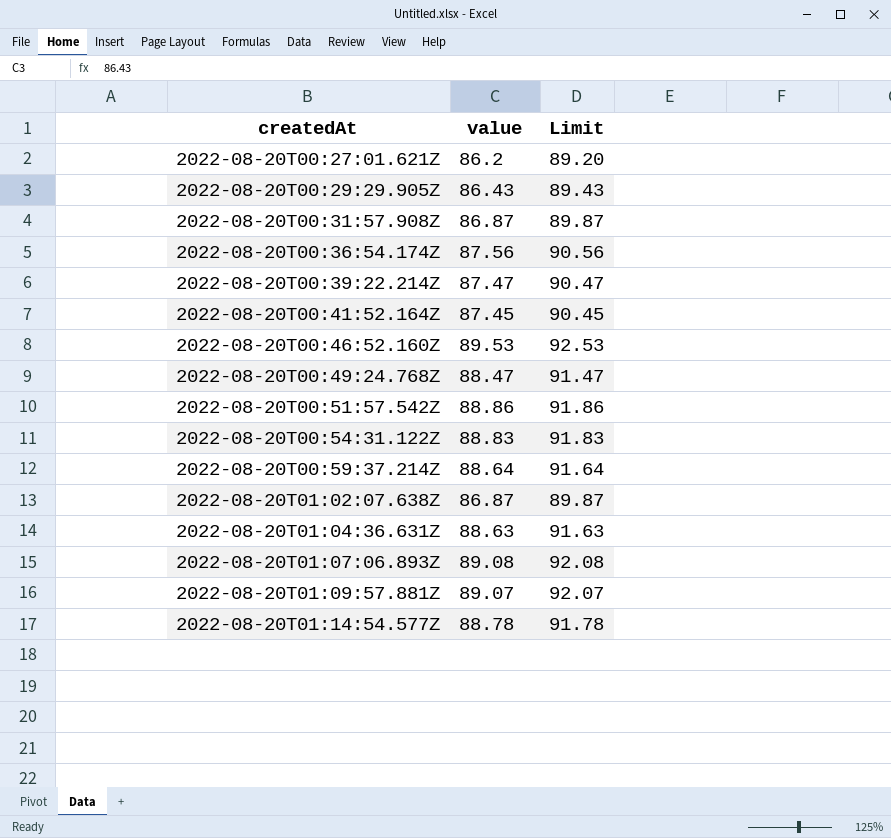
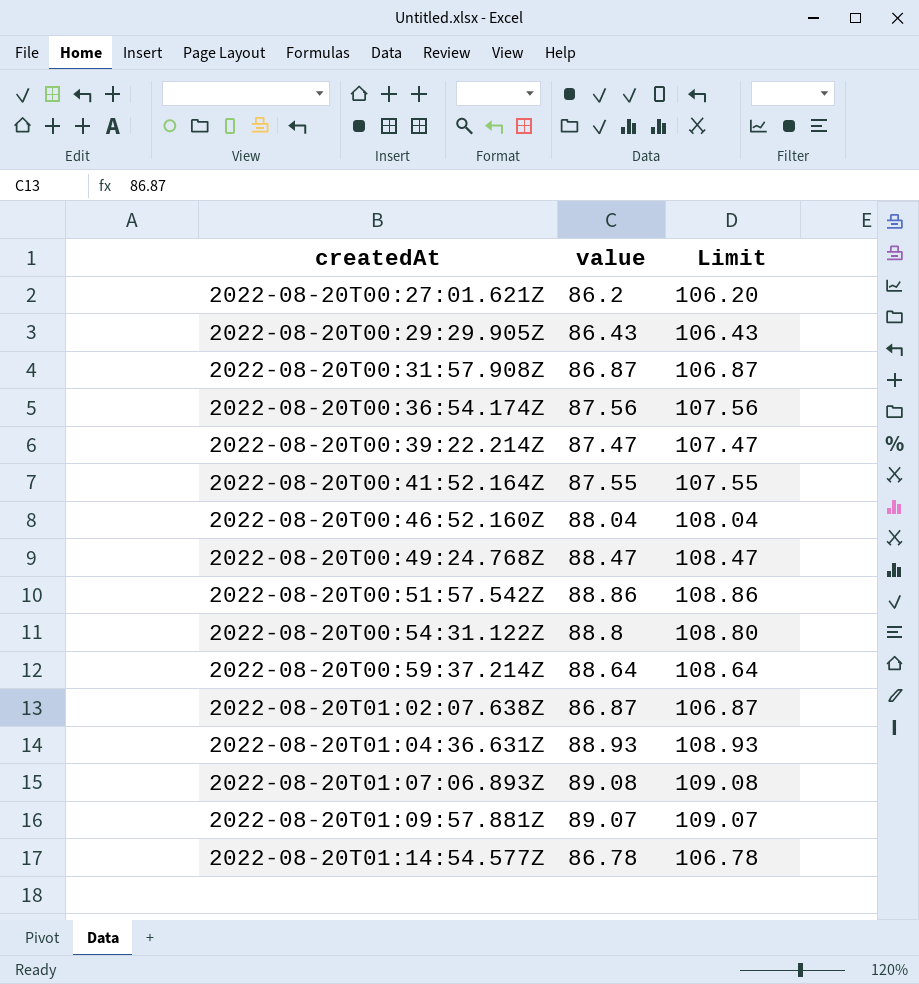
column Limit | formula: [value] + 3 -> [value] + 20
2022-08-20T00:41:52.164Z | value: 87.45 -> 87.55
2022-08-20T00:46:52.160Z | value: 89.53 -> 88.04
2022-08-20T00:54:31.122Z | value: 88.83 -> 88.8
2022-08-20T01:04:36.631Z | value: 88.63 -> 88.93
2022-08-20T01:14:54.577Z | value: 88.78 -> 86.78

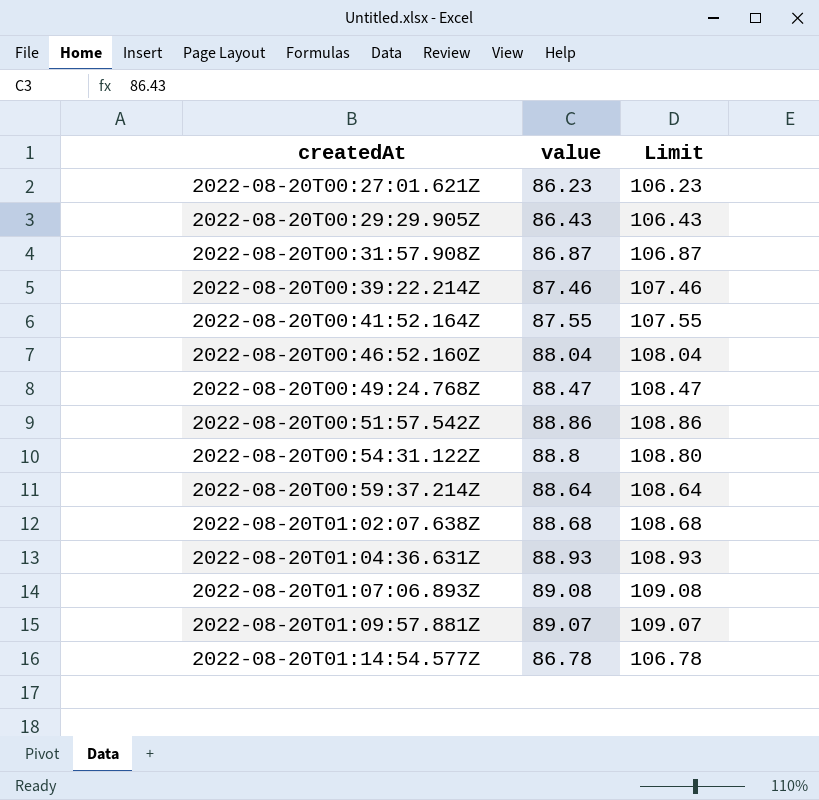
row 2022-08-20T00:36:54.174Z: 87.56 | 107.56 -> none
2022-08-20T00:27:01.621Z | value: 86.2 -> 86.23
2022-08-20T00:27:01.621Z | Limit: 106.20 -> 106.23
2022-08-20T00:39:22.214Z | value: 87.47 -> 87.46
2022-08-20T00:39:22.214Z | Limit: 107.47 -> 107.46
2022-08-20T01:02:07.638Z | value: 86.87 -> 88.68
2022-08-20T01:02:07.638Z | Limit: 106.87 -> 108.68

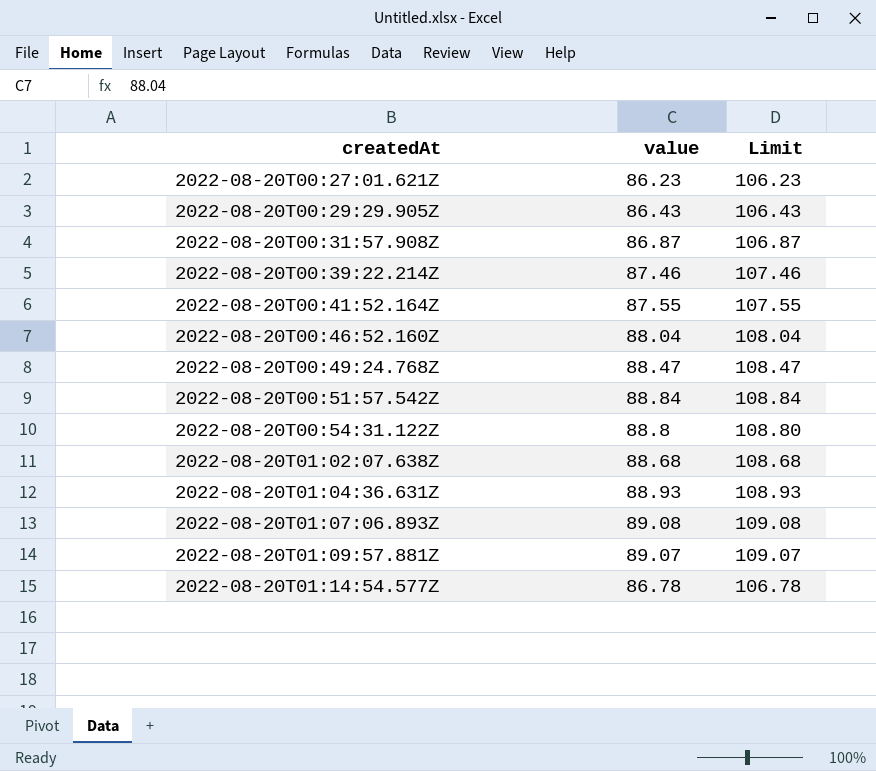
row 2022-08-20T00:59:37.214Z: 88.64 | 108.64 -> none
2022-08-20T00:51:57.542Z | value: 88.86 -> 88.84
2022-08-20T00:51:57.542Z | Limit: 108.86 -> 108.84

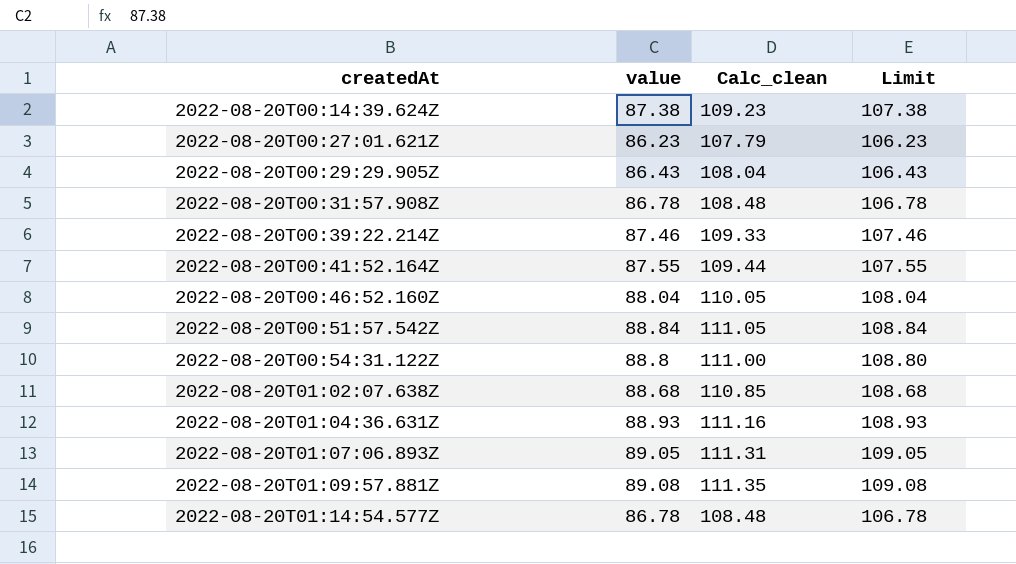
column Calc_clean | formula: none -> [value] * 1.25
row 2022-08-20T00:49:24.768Z: 88.47 | 108.47 -> none
row 2022-08-20T00:14:39.624Z: none -> 87.38 | 109.23 | 107.38
2022-08-20T00:31:57.908Z | value: 86.87 -> 86.78
2022-08-20T00:31:57.908Z | Limit: 106.87 -> 106.78
2022-08-20T01:07:06.893Z | value: 89.08 -> 89.05
2022-08-20T01:07:06.893Z | Limit: 109.08 -> 109.05
2022-08-20T01:09:57.881Z | value: 89.07 -> 89.08
2022-08-20T01:09:57.881Z | Limit: 109.07 -> 109.08

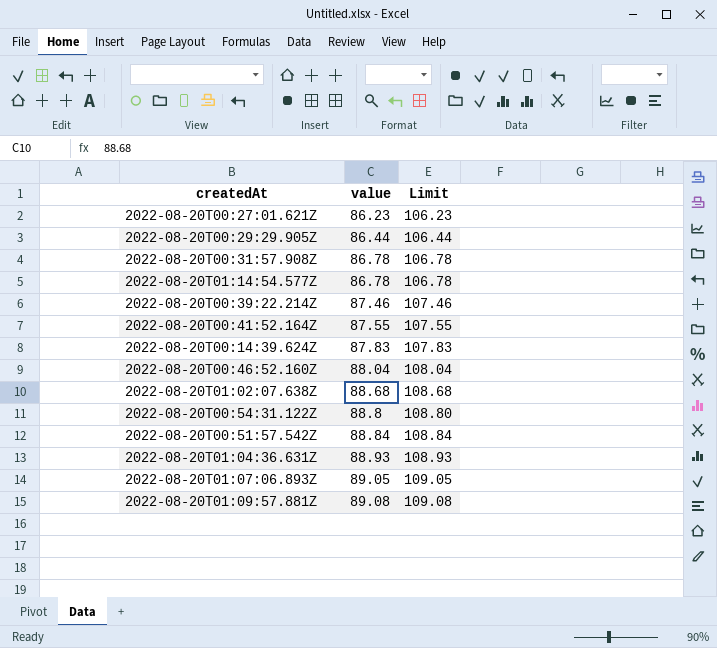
row order: createdAt ascending -> value ascending
column Calc_clean | formula: [value] * 1.25 -> none
2022-08-20T00:29:29.905Z | value: 86.43 -> 86.44
2022-08-20T00:29:29.905Z | Limit: 106.43 -> 106.44
2022-08-20T00:14:39.624Z | value: 87.38 -> 87.83
2022-08-20T00:14:39.624Z | Limit: 107.38 -> 107.83

